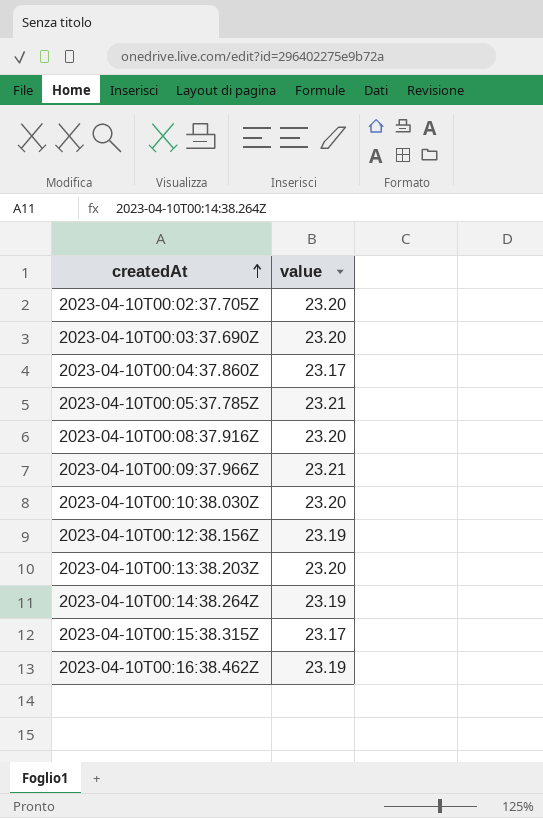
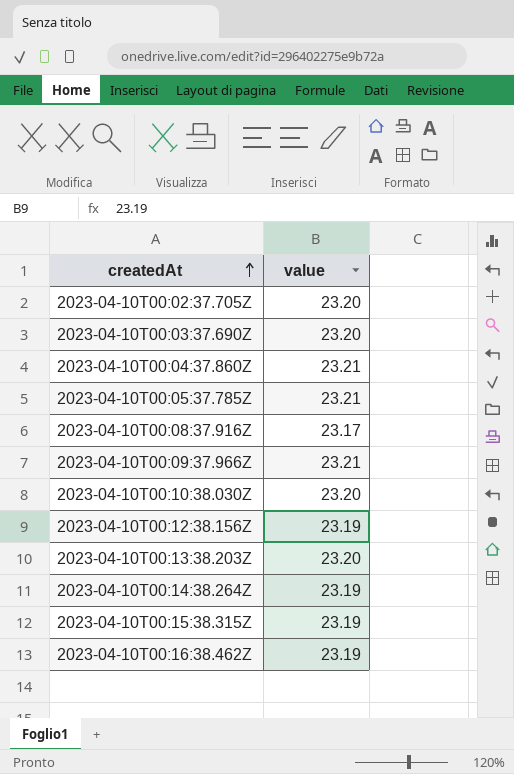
2023-04-10T00:04:37.860Z | value: 23.17 -> 23.21
2023-04-10T00:08:37.916Z | value: 23.20 -> 23.17
2023-04-10T00:15:38.315Z | value: 23.17 -> 23.19

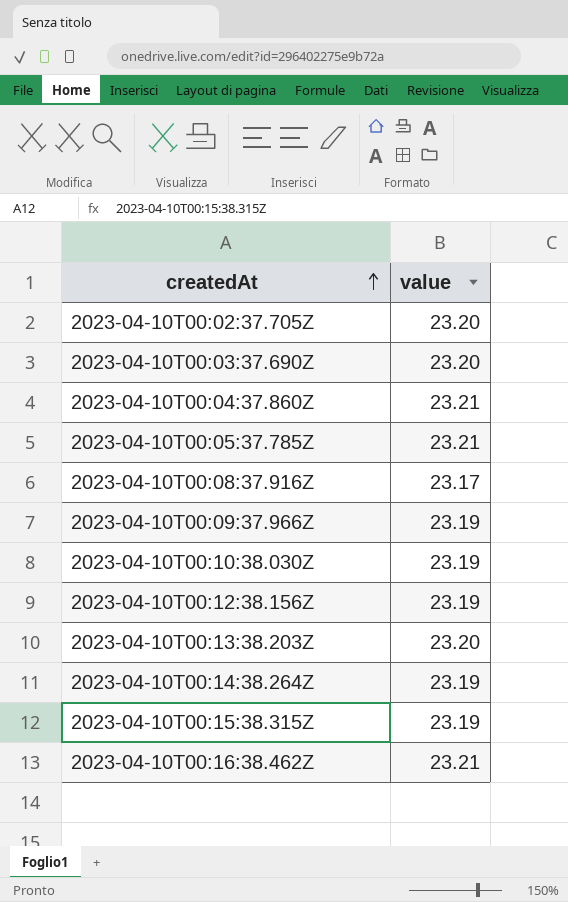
2023-04-10T00:09:37.966Z | value: 23.21 -> 23.19
2023-04-10T00:10:38.030Z | value: 23.20 -> 23.19
2023-04-10T00:16:38.462Z | value: 23.19 -> 23.21

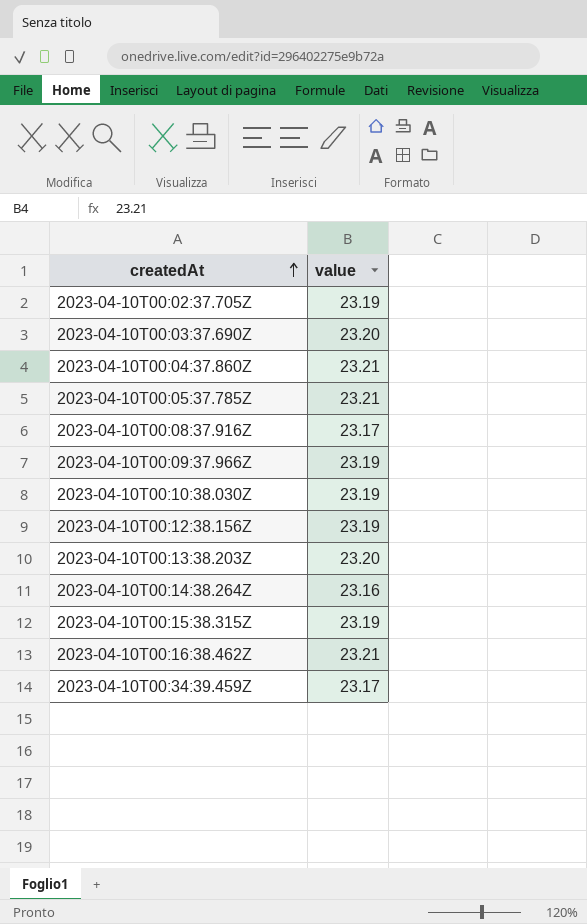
2023-04-10T00:02:37.705Z | value: 23.20 -> 23.19
2023-04-10T00:14:38.264Z | value: 23.19 -> 23.16
row 2023-04-10T00:34:39.459Z: none -> 23.17

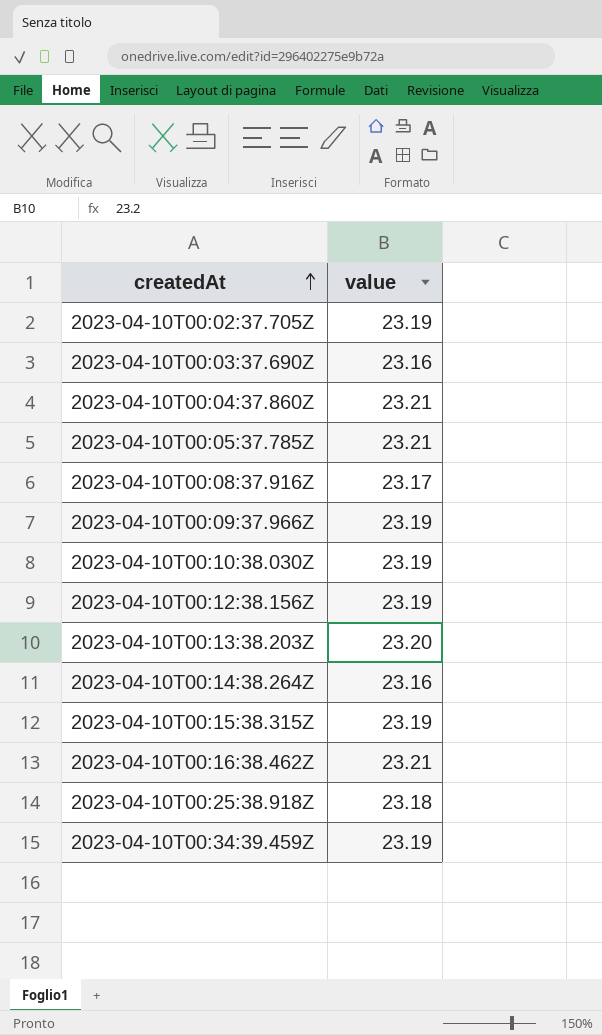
2023-04-10T00:03:37.690Z | value: 23.20 -> 23.16
row 2023-04-10T00:25:38.918Z: none -> 23.18
2023-04-10T00:34:39.459Z | value: 23.17 -> 23.19

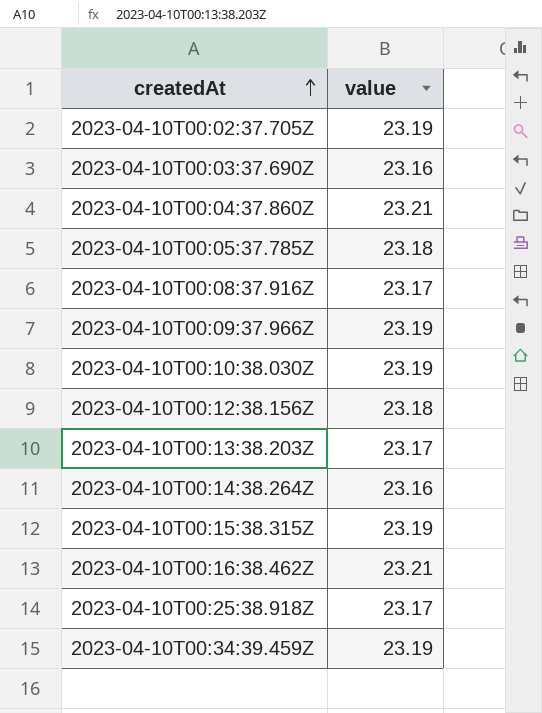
2023-04-10T00:05:37.785Z | value: 23.21 -> 23.18
2023-04-10T00:12:38.156Z | value: 23.19 -> 23.18
2023-04-10T00:13:38.203Z | value: 23.20 -> 23.17
2023-04-10T00:25:38.918Z | value: 23.18 -> 23.17

